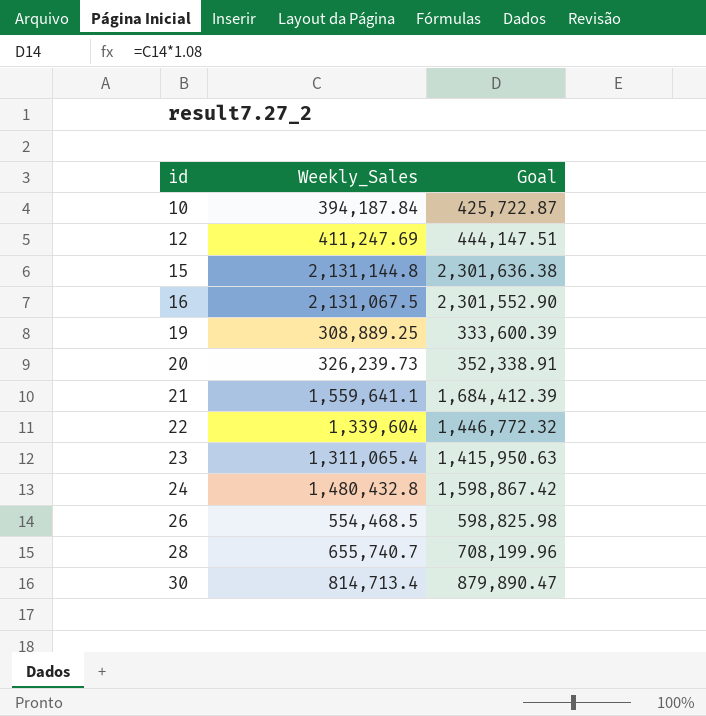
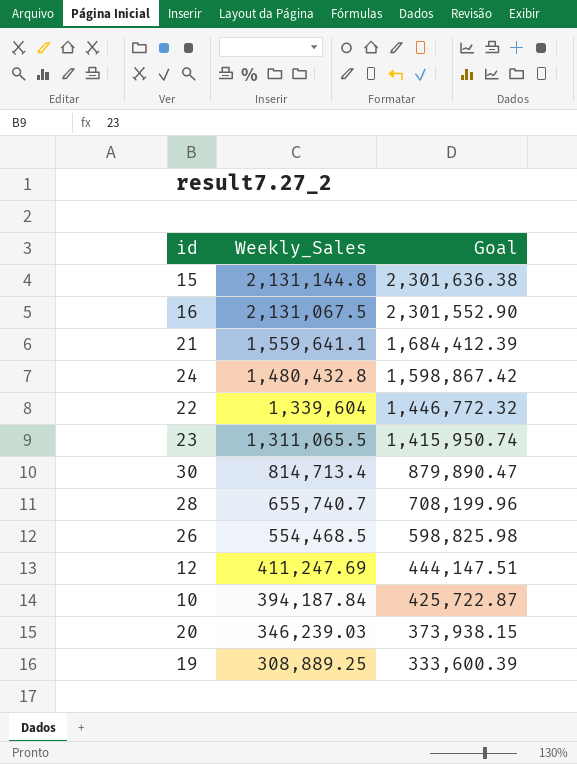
row order: id ascending -> Weekly_Sales descending
23 | Weekly_Sales: 1,311,065.4 -> 1,311,065.5
23 | Goal: 1,415,950.63 -> 1,415,950.74
20 | Weekly_Sales: 326,239.73 -> 346,239.03
20 | Goal: 352,338.91 -> 373,938.15

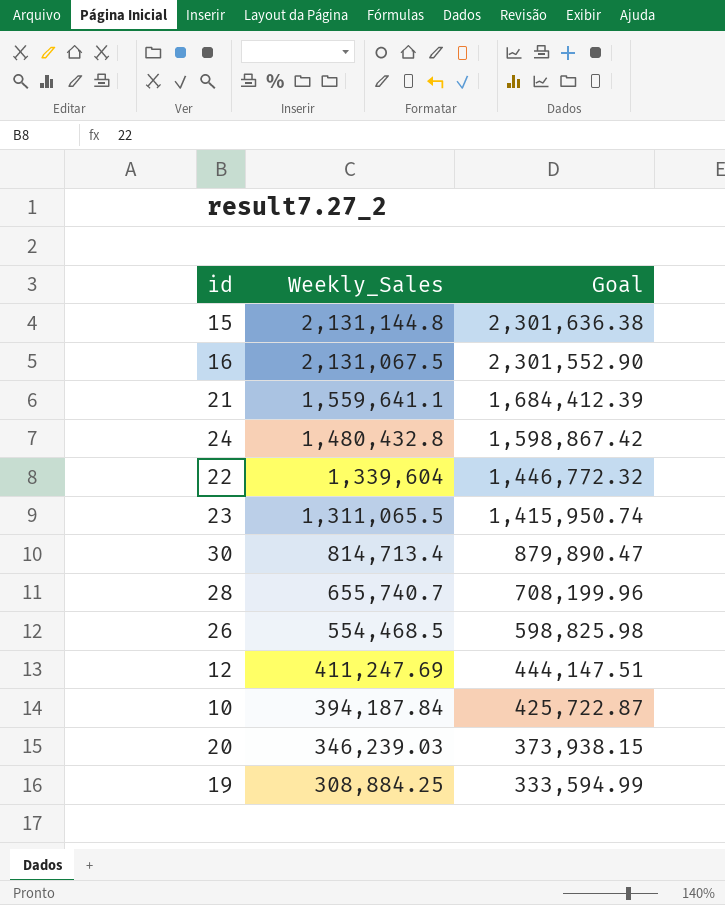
19 | Weekly_Sales: 308,889.25 -> 308,884.25
19 | Goal: 333,600.39 -> 333,594.99

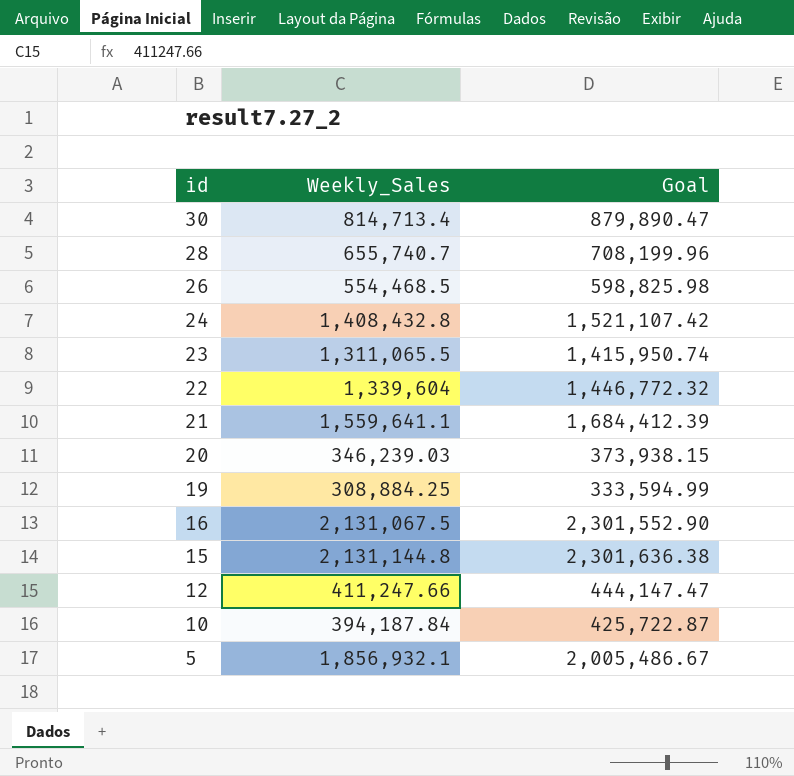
row order: Weekly_Sales descending -> id descending
24 | Weekly_Sales: 1,480,432.8 -> 1,408,432.8
24 | Goal: 1,598,867.42 -> 1,521,107.42
12 | Weekly_Sales: 411,247.69 -> 411,247.66
12 | Goal: 444,147.51 -> 444,147.47
row 5: none -> 1,856,932.1 | 2,005,486.67

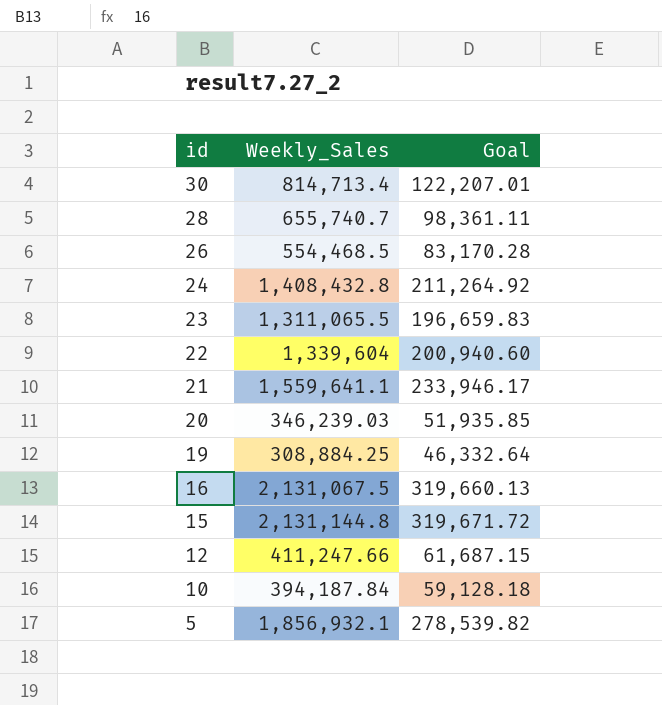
column Goal | formula: [Weekly_Sales] * 1.08 -> [Weekly_Sales] * 0.15

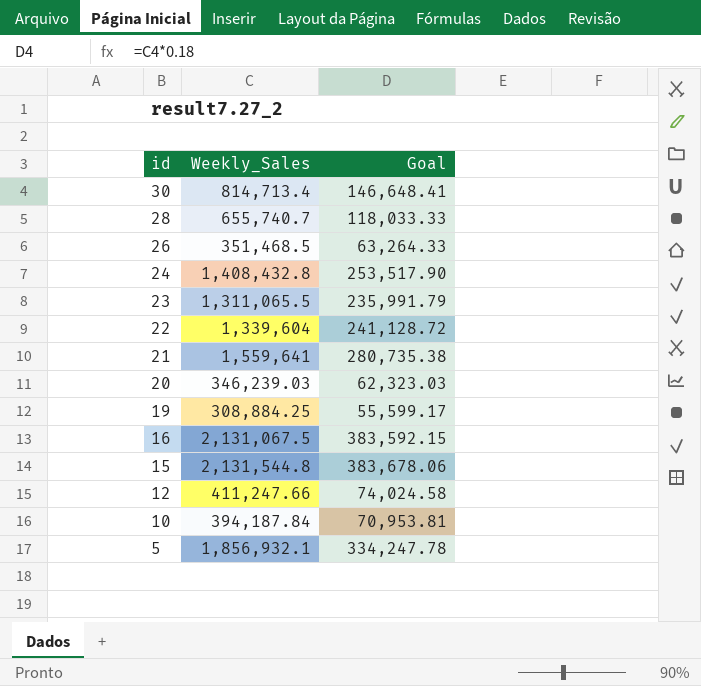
column Goal | formula: [Weekly_Sales] * 0.15 -> [Weekly_Sales] * 0.18
26 | Weekly_Sales: 554,468.5 -> 351,468.5
21 | Weekly_Sales: 1,559,641.1 -> 1,559,641
15 | Weekly_Sales: 2,131,144.8 -> 2,131,544.8

